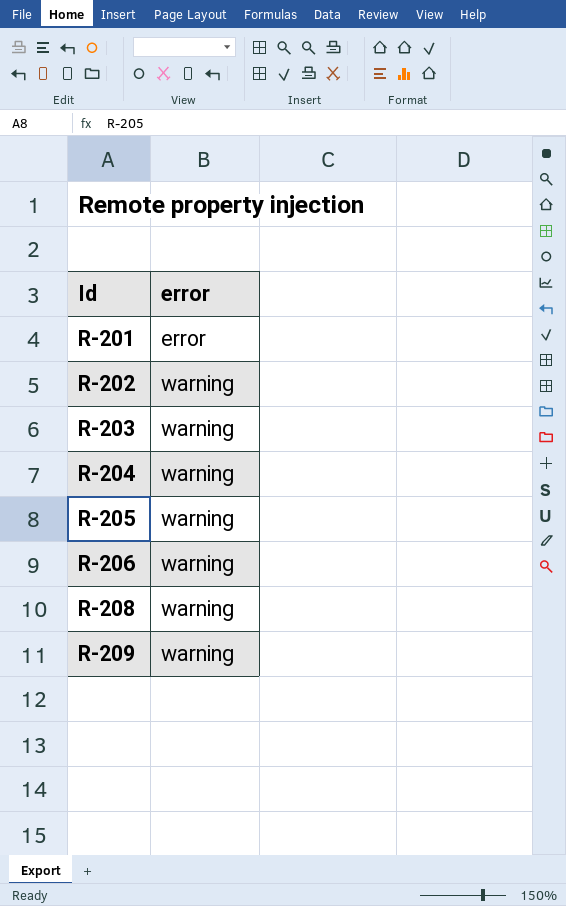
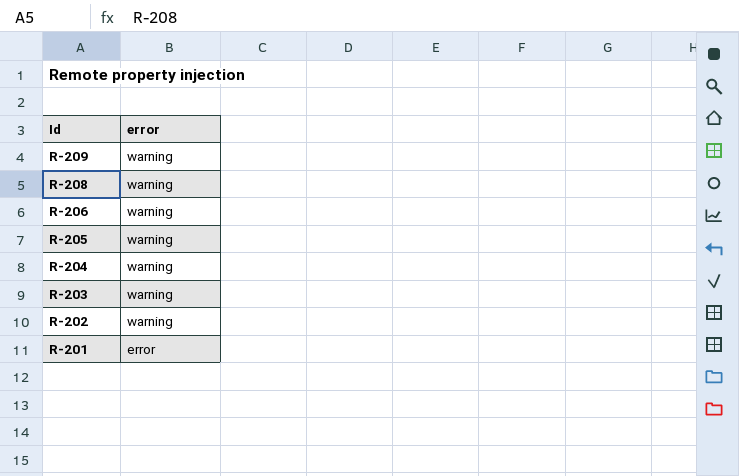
row order: Id ascending -> Id descending

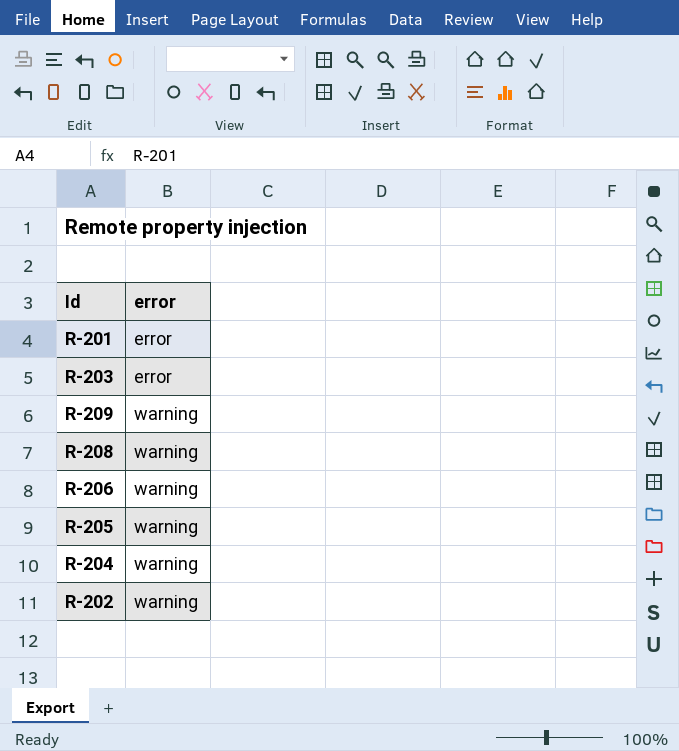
row order: Id descending -> error ascending
R-203 | error: warning -> error

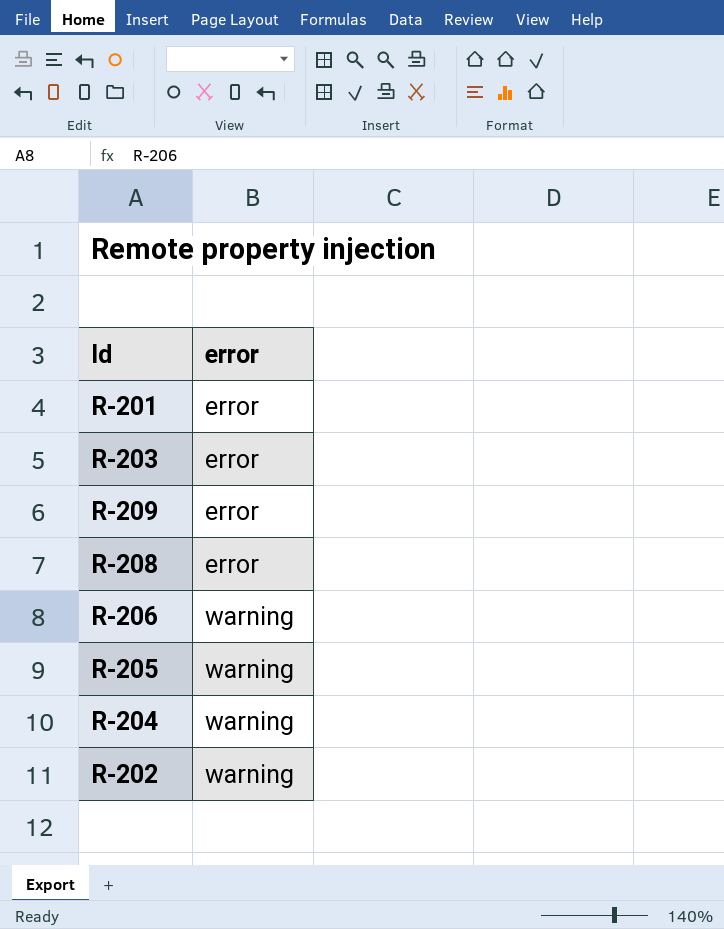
R-209 | error: warning -> error
R-208 | error: warning -> error

